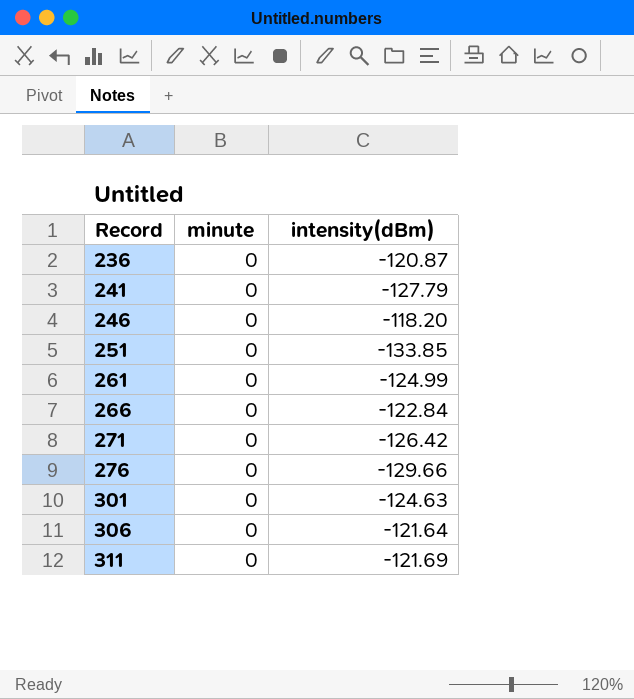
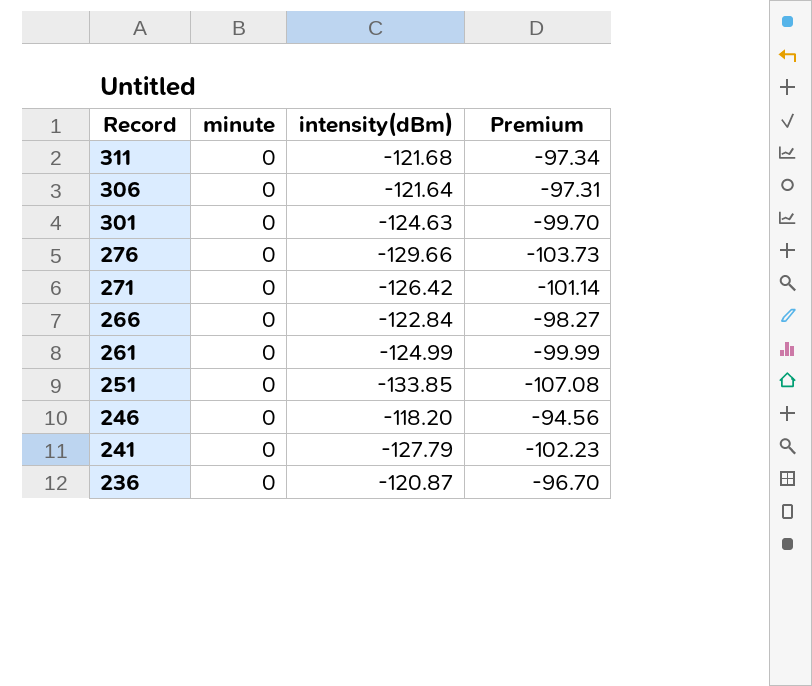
row order: Record ascending -> Record descending
column Premium | formula: none -> [intensity(dBm)] * 0.8
311 | intensity(dBm): -121.69 -> -121.68

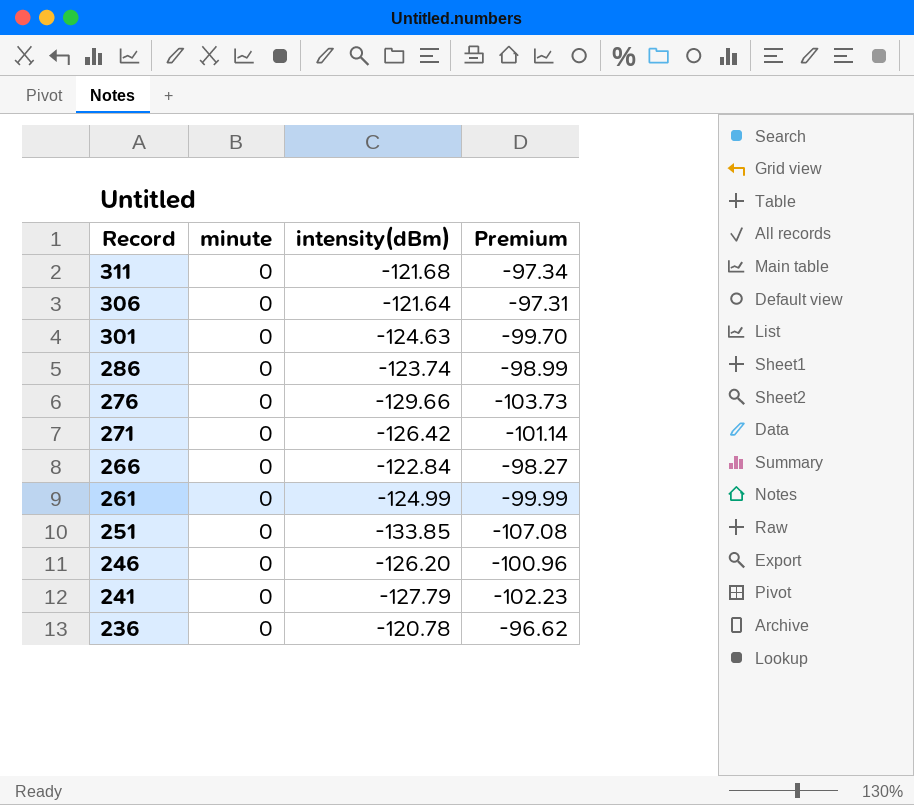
row 286: none -> 0 | -123.74 | -98.99
246 | intensity(dBm): -118.20 -> -126.20
246 | Premium: -94.56 -> -100.96
236 | intensity(dBm): -120.87 -> -120.78
236 | Premium: -96.70 -> -96.62

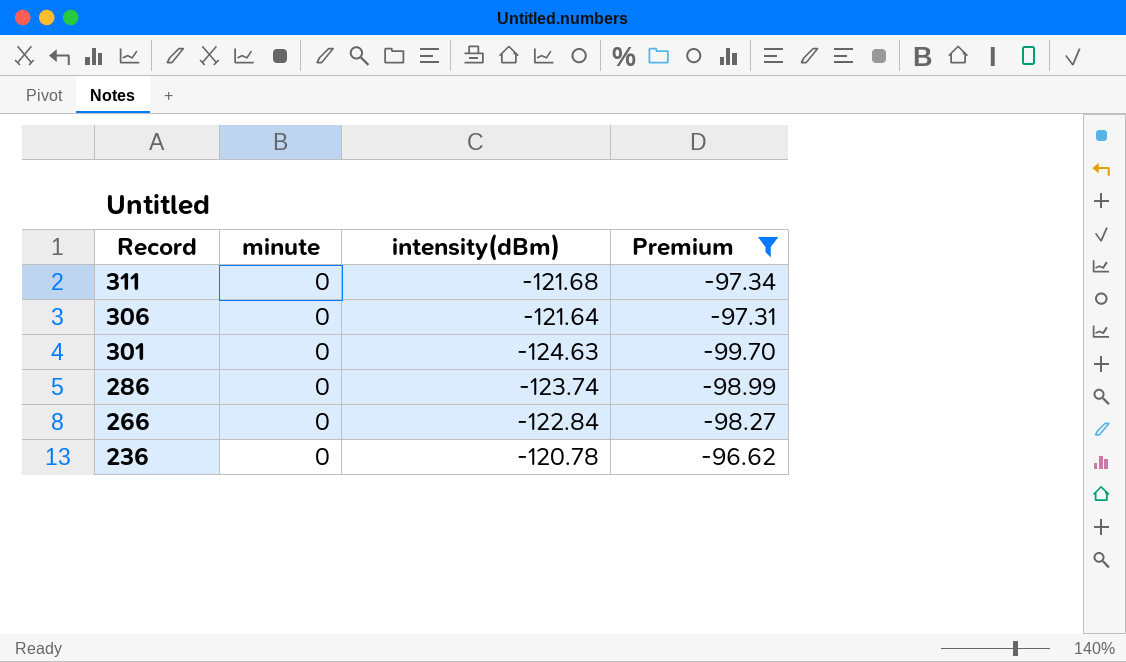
filter: none -> Premium >= -99.70

